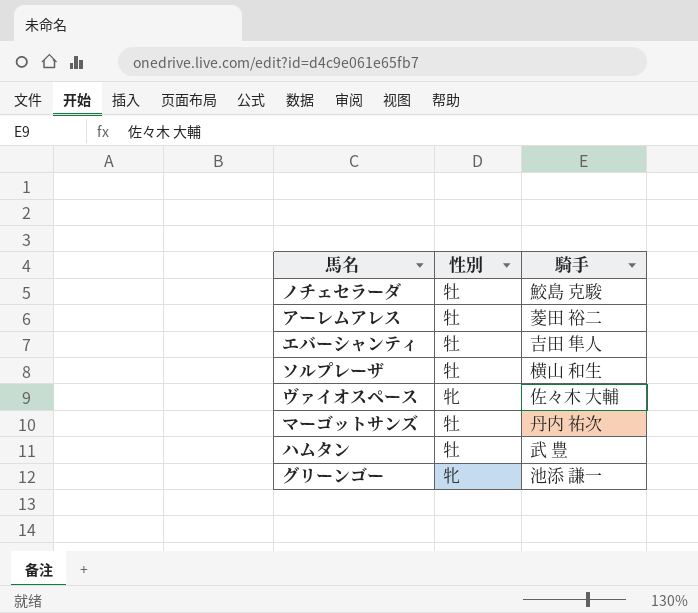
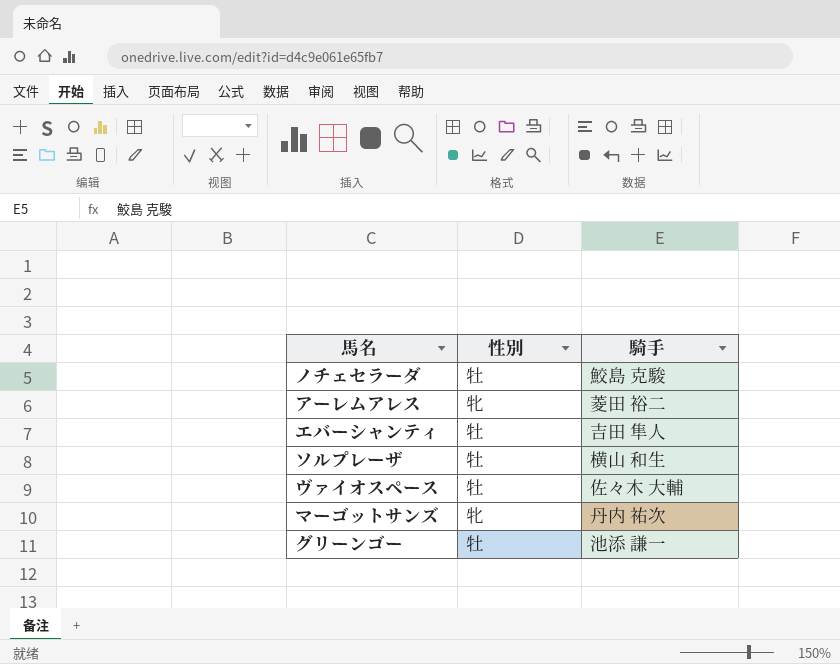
row ハムタン: 牡 | 武 豊 -> none
アーレムアレス | 性別: 牡 -> 牝
ヴァイオスペース | 性別: 牝 -> 牡
マーゴットサンズ | 性別: 牡 -> 牝
グリーンゴー | 性別: 牝 -> 牡

